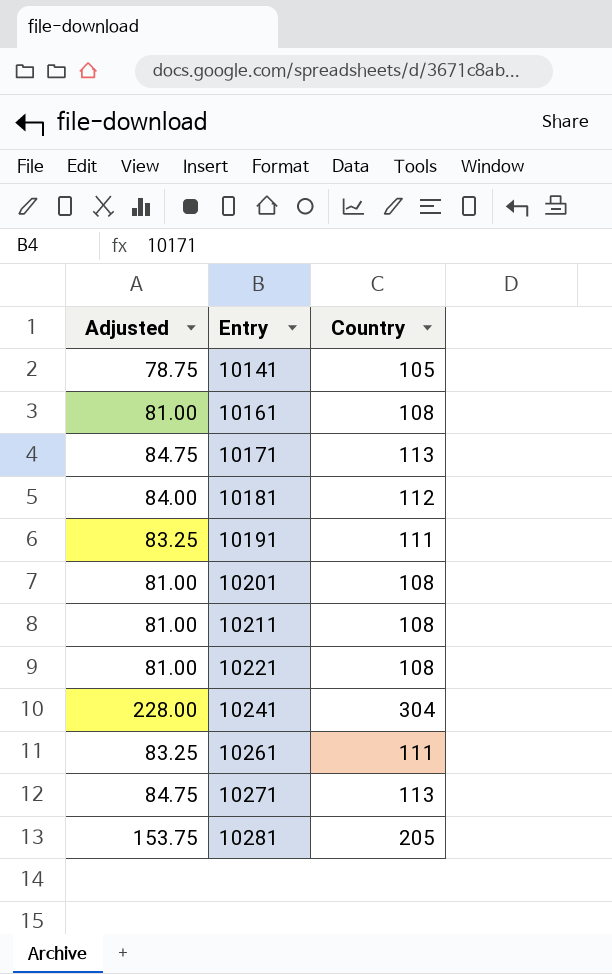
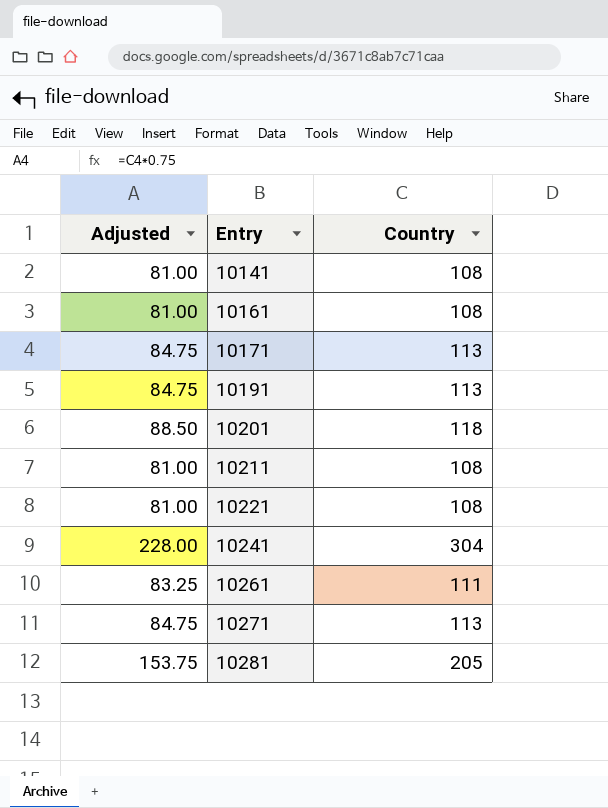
row 10181: 84.00 | 112 -> none
10141 | Adjusted: 78.75 -> 81.00
10141 | Country: 105 -> 108
10191 | Adjusted: 83.25 -> 84.75
10191 | Country: 111 -> 113
10201 | Adjusted: 81.00 -> 88.50
10201 | Country: 108 -> 118

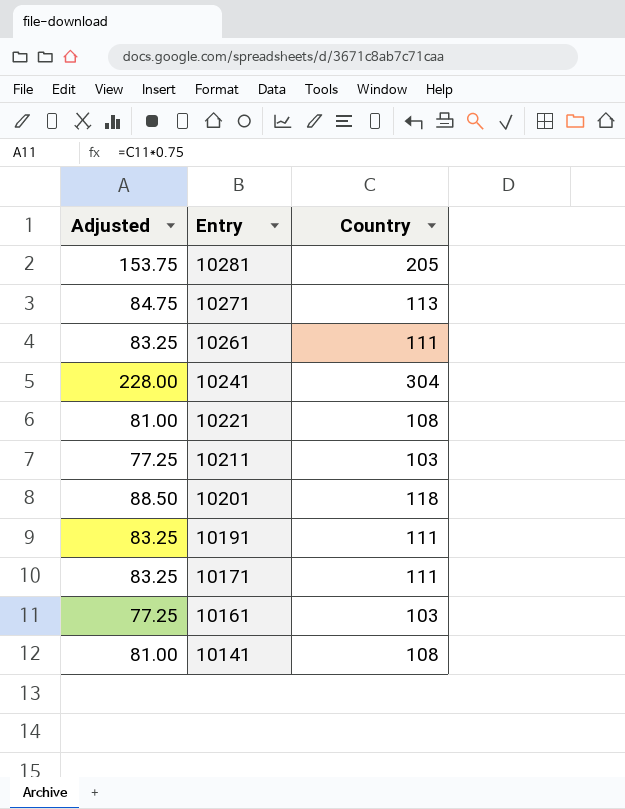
row order: Entry ascending -> Entry descending
10211 | Adjusted: 81.00 -> 77.25
10211 | Country: 108 -> 103
10191 | Adjusted: 84.75 -> 83.25
10191 | Country: 113 -> 111
10171 | Adjusted: 84.75 -> 83.25
10171 | Country: 113 -> 111
10161 | Adjusted: 81.00 -> 77.25
10161 | Country: 108 -> 103

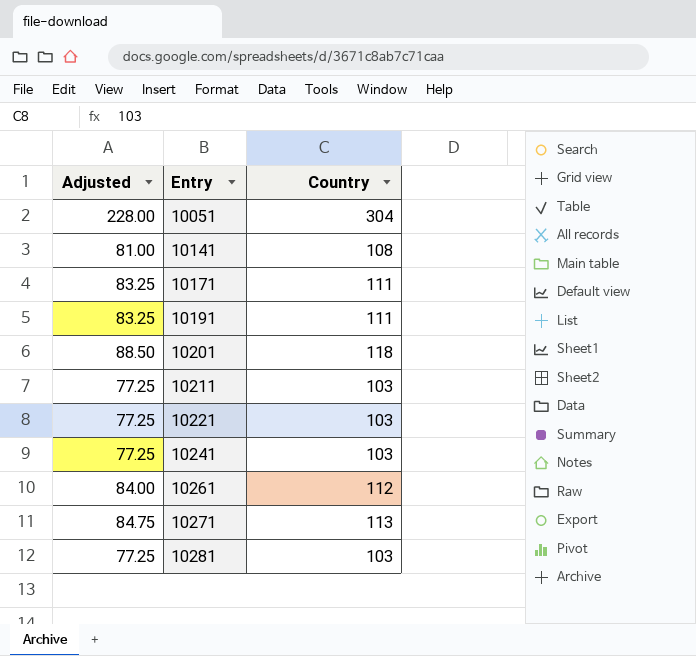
row order: Entry descending -> Entry ascending
row 10161: 77.25 | 103 -> none
row 10051: none -> 228.00 | 304
10221 | Adjusted: 81.00 -> 77.25
10221 | Country: 108 -> 103
10241 | Adjusted: 228.00 -> 77.25
10241 | Country: 304 -> 103
10261 | Adjusted: 83.25 -> 84.00
10261 | Country: 111 -> 112
10281 | Adjusted: 153.75 -> 77.25
10281 | Country: 205 -> 103

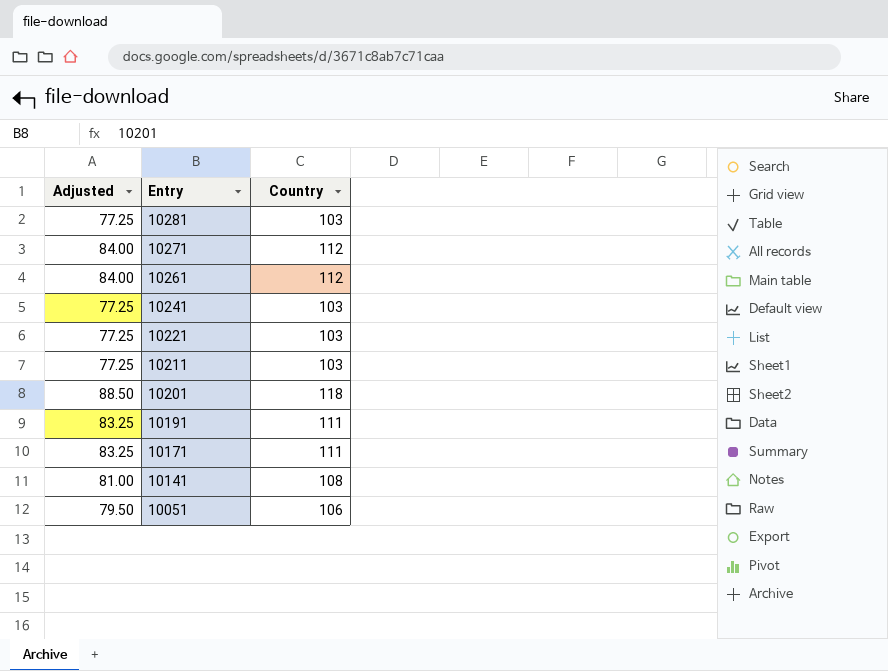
row order: Entry ascending -> Entry descending
10271 | Adjusted: 84.75 -> 84.00
10271 | Country: 113 -> 112
10051 | Adjusted: 228.00 -> 79.50
10051 | Country: 304 -> 106

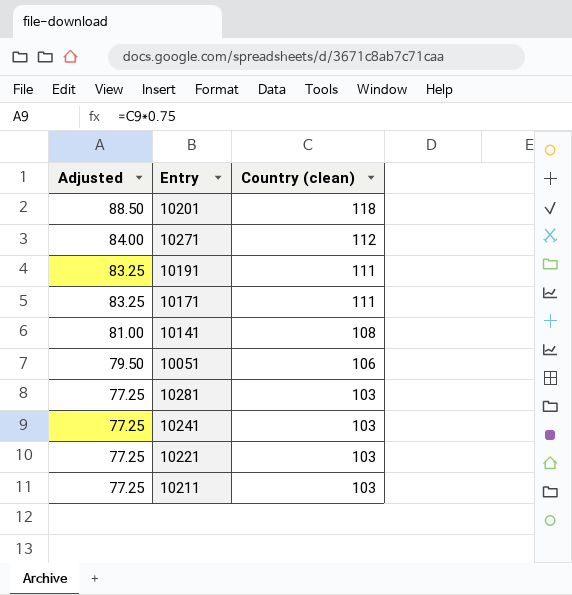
row order: Entry descending -> Adjusted descending
column name: Country -> Country (clean)
row 10261: 84.00 | 112 -> none

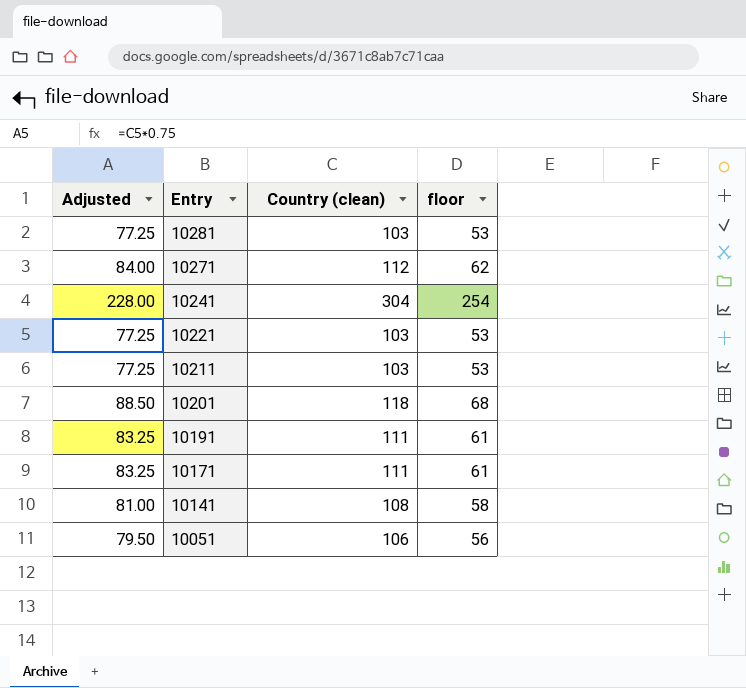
row order: Adjusted descending -> Entry descending
column floor | formula: none -> [Country (clean)] - 50
10241 | Adjusted: 77.25 -> 228.00
10241 | Country (clean): 103 -> 304

